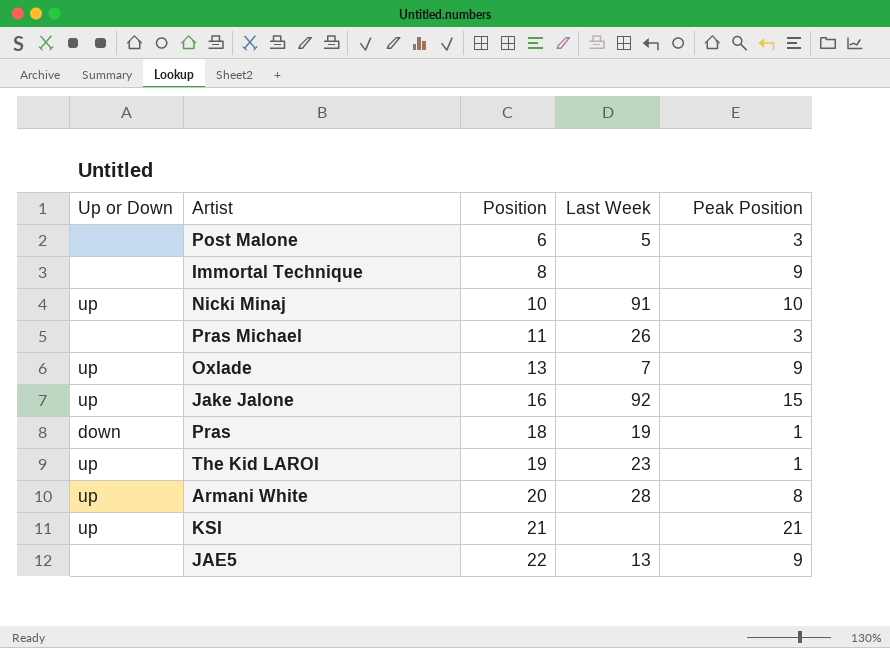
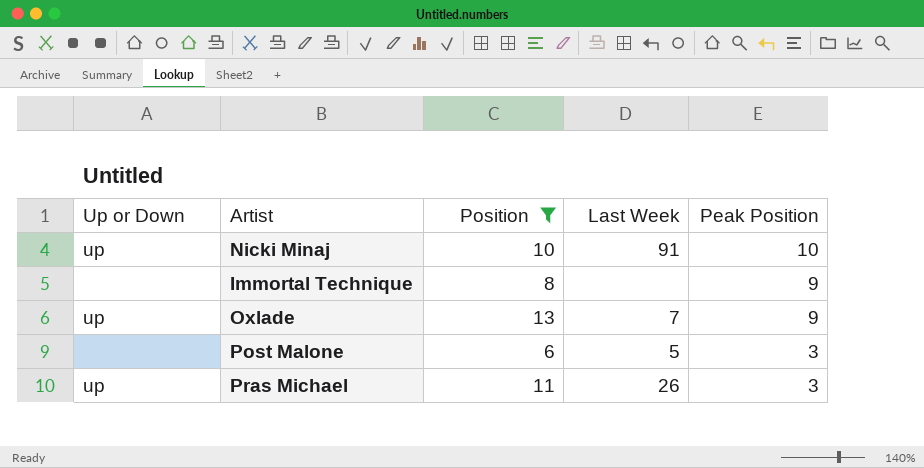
filter: none -> Position <= 13
row order: Position ascending -> Peak Position descending
Pras Michael | Up or Down: none -> up

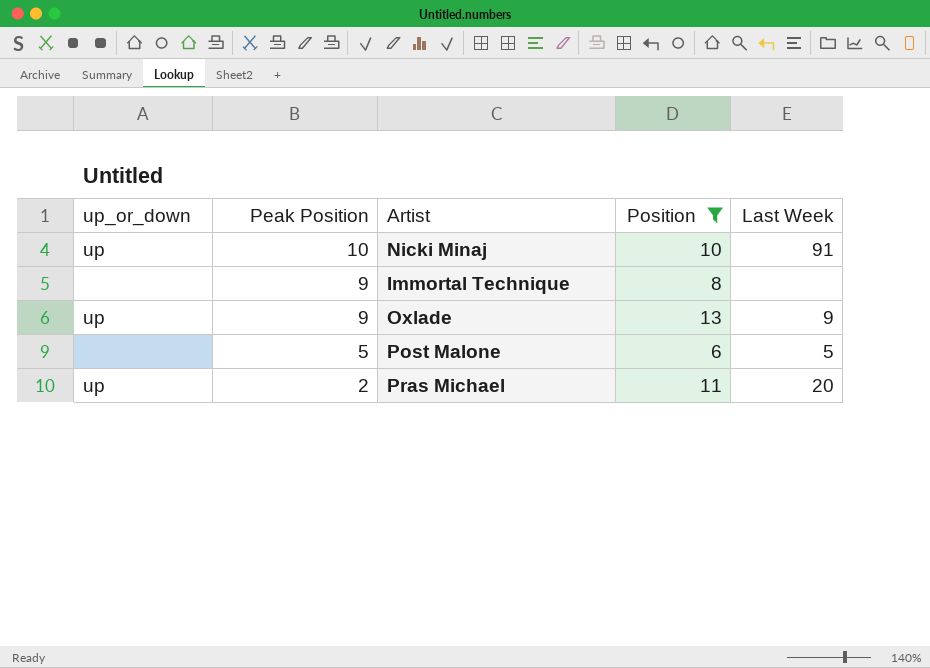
column name: Up or Down -> up_or_down
column Peak Position | position: 5 -> 2
Oxlade | Last Week: 7 -> 9
Post Malone | Peak Position: 3 -> 5
Pras Michael | Peak Position: 3 -> 2
Pras Michael | Last Week: 26 -> 20

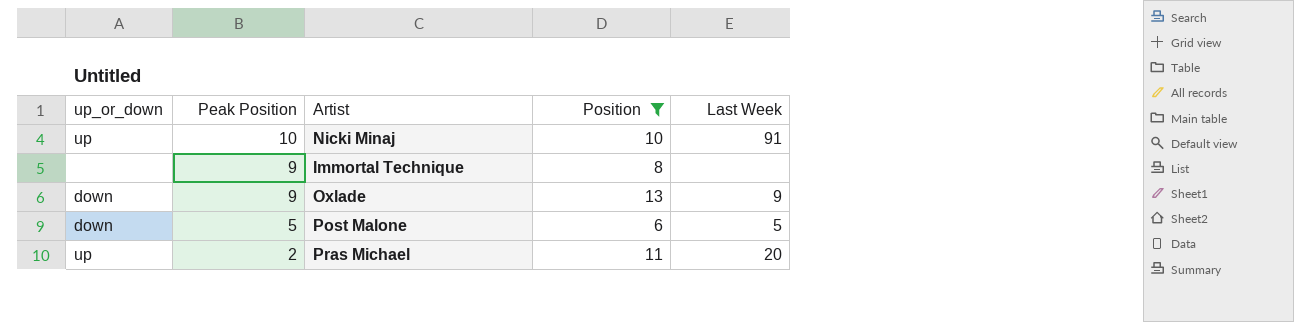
Oxlade | up_or_down: up -> down
Post Malone | up_or_down: none -> down

